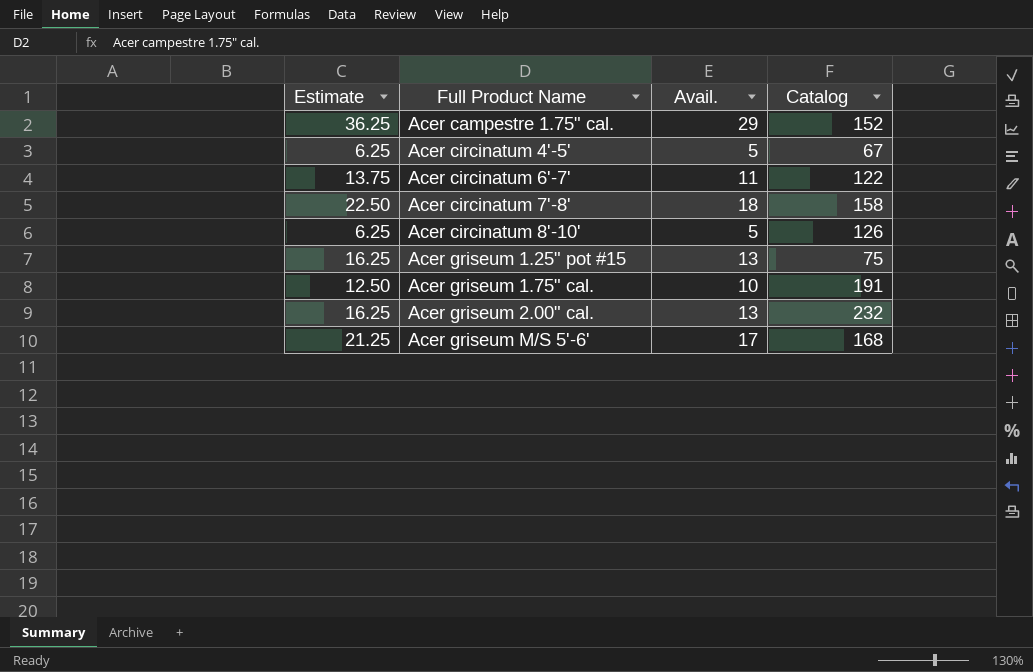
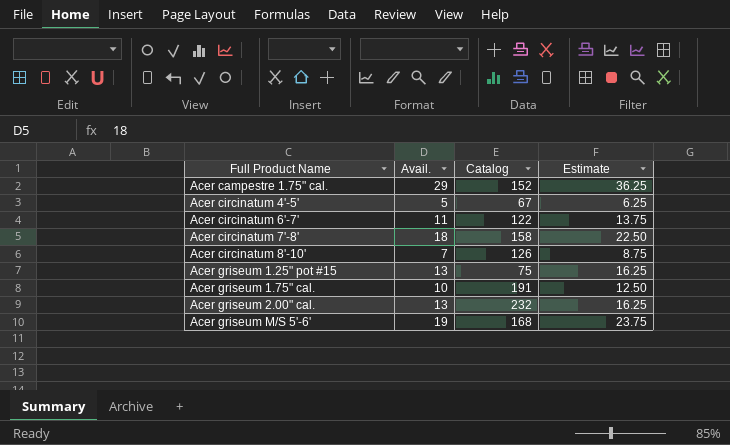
column Estimate | position: 1 -> 4
Acer circinatum 8'-10' | Avail.: 5 -> 7
Acer circinatum 8'-10' | Estimate: 6.25 -> 8.75
Acer griseum M/S 5'-6' | Avail.: 17 -> 19
Acer griseum M/S 5'-6' | Estimate: 21.25 -> 23.75

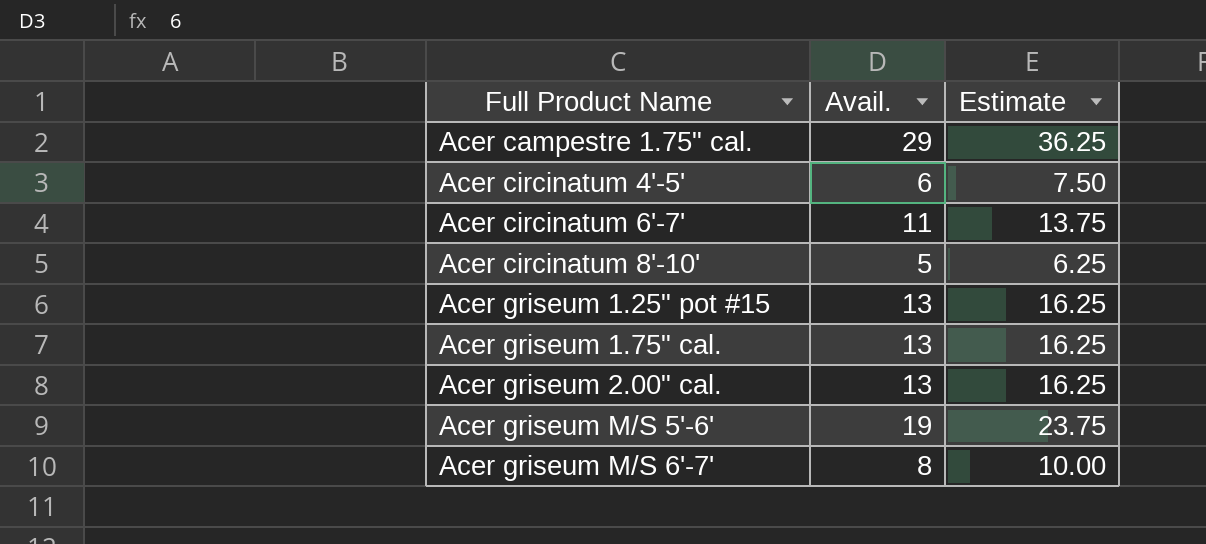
column Catalog | position: 3 -> none
row Acer circinatum 7'-8': 18 | 158 | 22.50 -> none
Acer circinatum 4'-5' | Avail.: 5 -> 6
Acer circinatum 4'-5' | Estimate: 6.25 -> 7.50
Acer circinatum 8'-10' | Avail.: 7 -> 5
Acer circinatum 8'-10' | Estimate: 8.75 -> 6.25
Acer griseum 1.75" cal. | Avail.: 10 -> 13
Acer griseum 1.75" cal. | Estimate: 12.50 -> 16.25
row Acer griseum M/S 6'-7': none -> 8 | 10.00

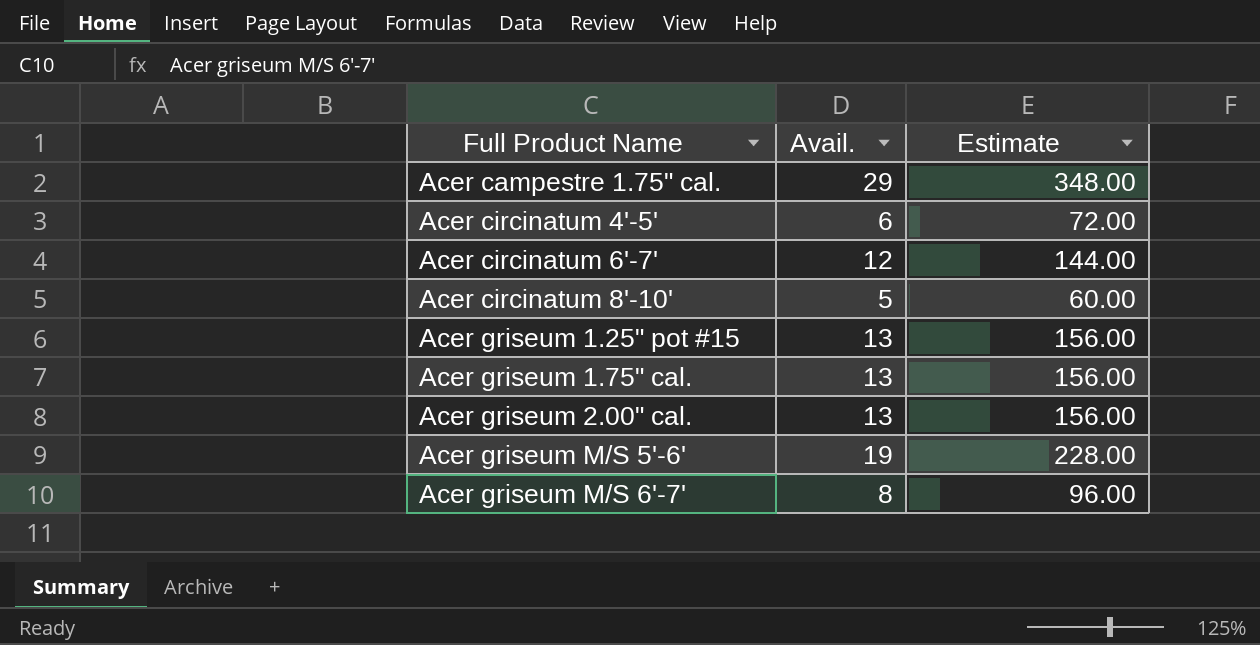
column Estimate | formula: [Avail.] * 1.25 -> [Avail.] * 12
Acer circinatum 6'-7' | Avail.: 11 -> 12

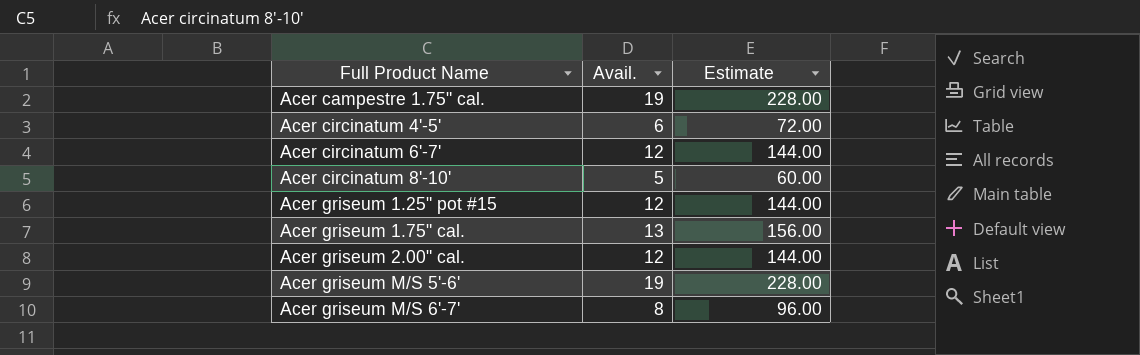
Acer campestre 1.75" cal. | Avail.: 29 -> 19
Acer campestre 1.75" cal. | Estimate: 348.00 -> 228.00
Acer griseum 1.25" pot #15 | Avail.: 13 -> 12
Acer griseum 1.25" pot #15 | Estimate: 156.00 -> 144.00
Acer griseum 2.00" cal. | Avail.: 13 -> 12
Acer griseum 2.00" cal. | Estimate: 156.00 -> 144.00

